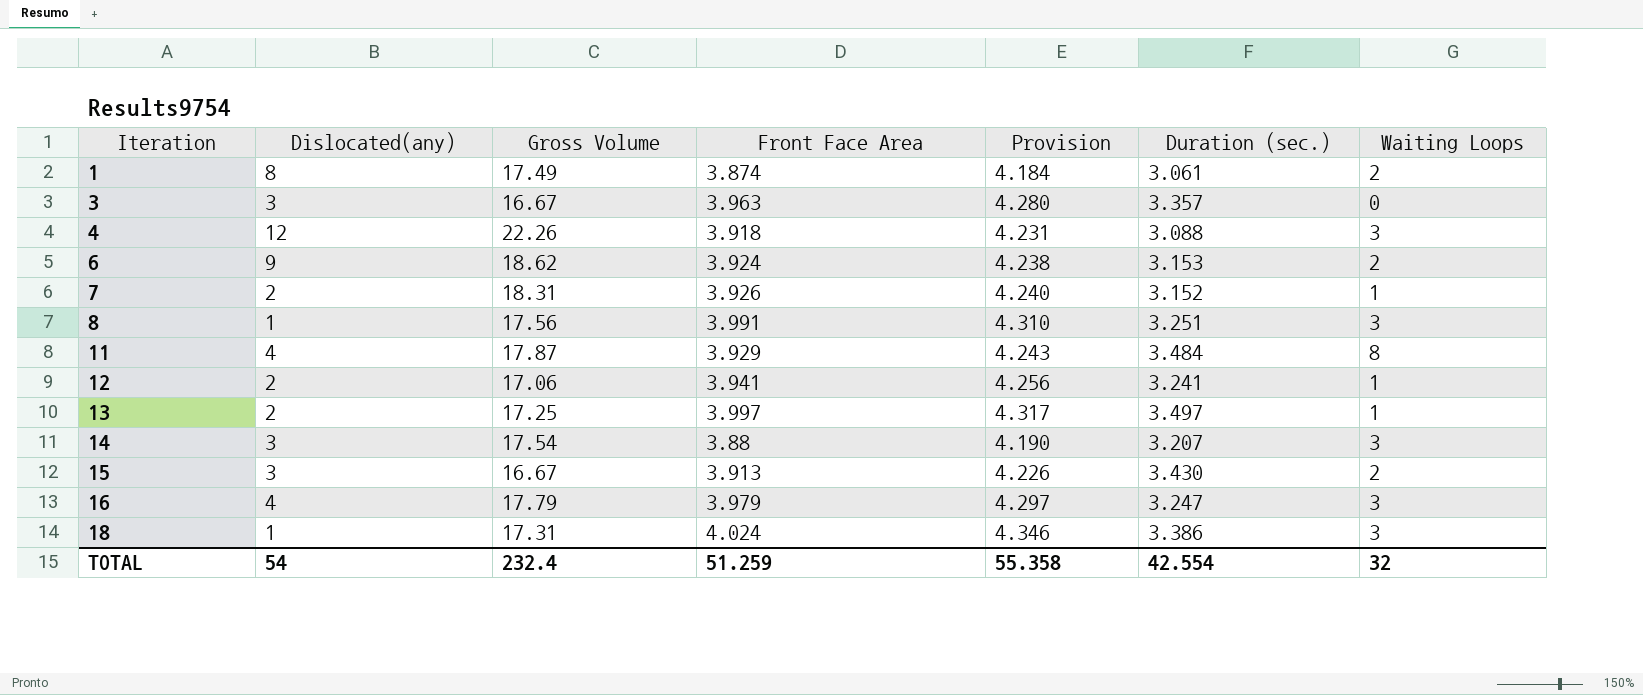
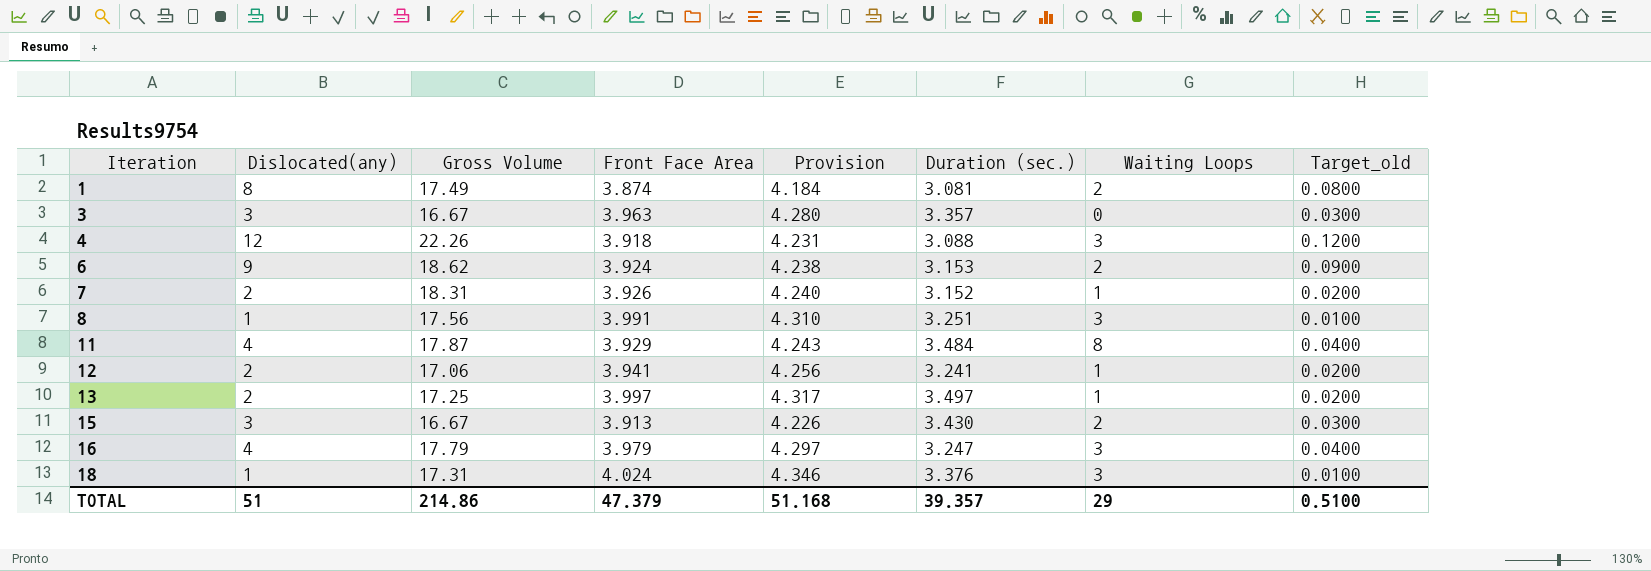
column Target_old | formula: none -> [Dislocated(any)] * 0.01
row 14: 3 | 17.54 | 3.88 | 4.190 | 3.207 | 3 -> none
1 | Duration (sec.): 3.061 -> 3.081
18 | Duration (sec.): 3.386 -> 3.376
TOTAL | Dislocated(any): 54 -> 51
TOTAL | Gross Volume: 232.4 -> 214.86
TOTAL | Front Face Area: 51.259 -> 47.379
TOTAL | Provision: 55.358 -> 51.168
TOTAL | Duration (sec.): 42.554 -> 39.357
TOTAL | Waiting Loops: 32 -> 29

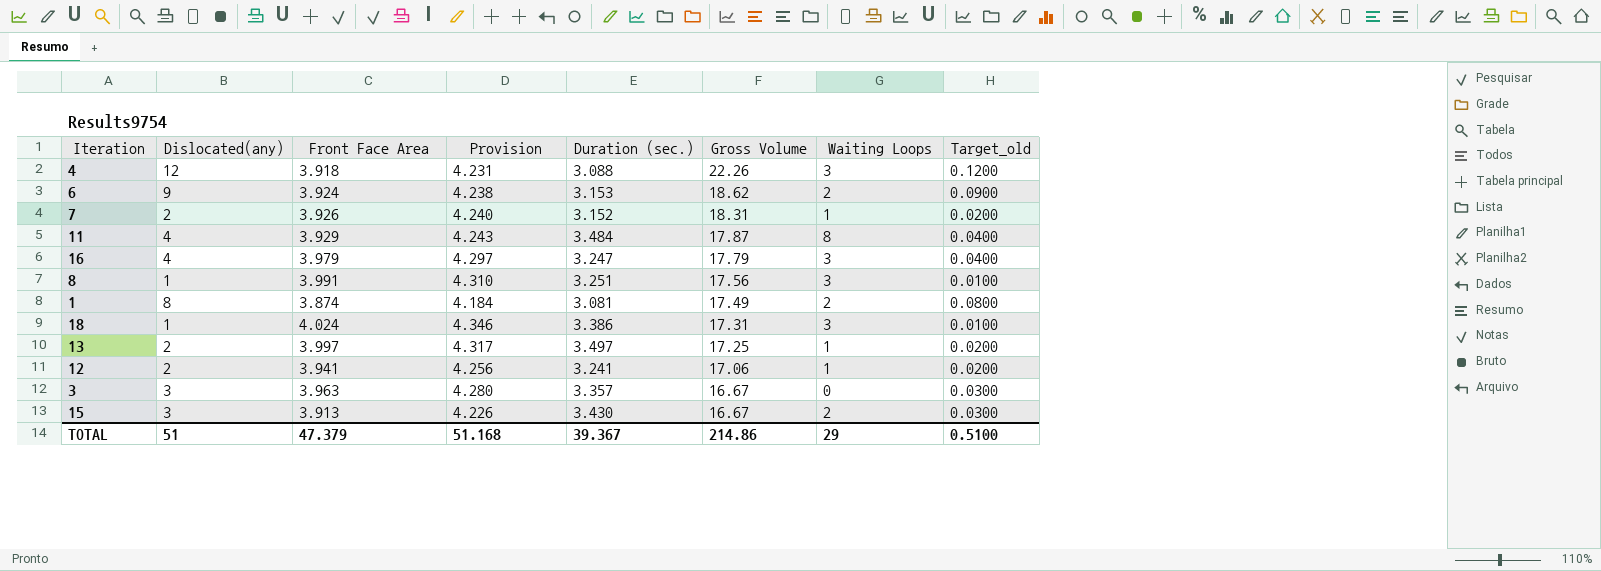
row order: Iteration ascending -> Gross Volume descending
column Gross Volume | position: 3 -> 6
18 | Duration (sec.): 3.376 -> 3.386
TOTAL | Duration (sec.): 39.357 -> 39.367

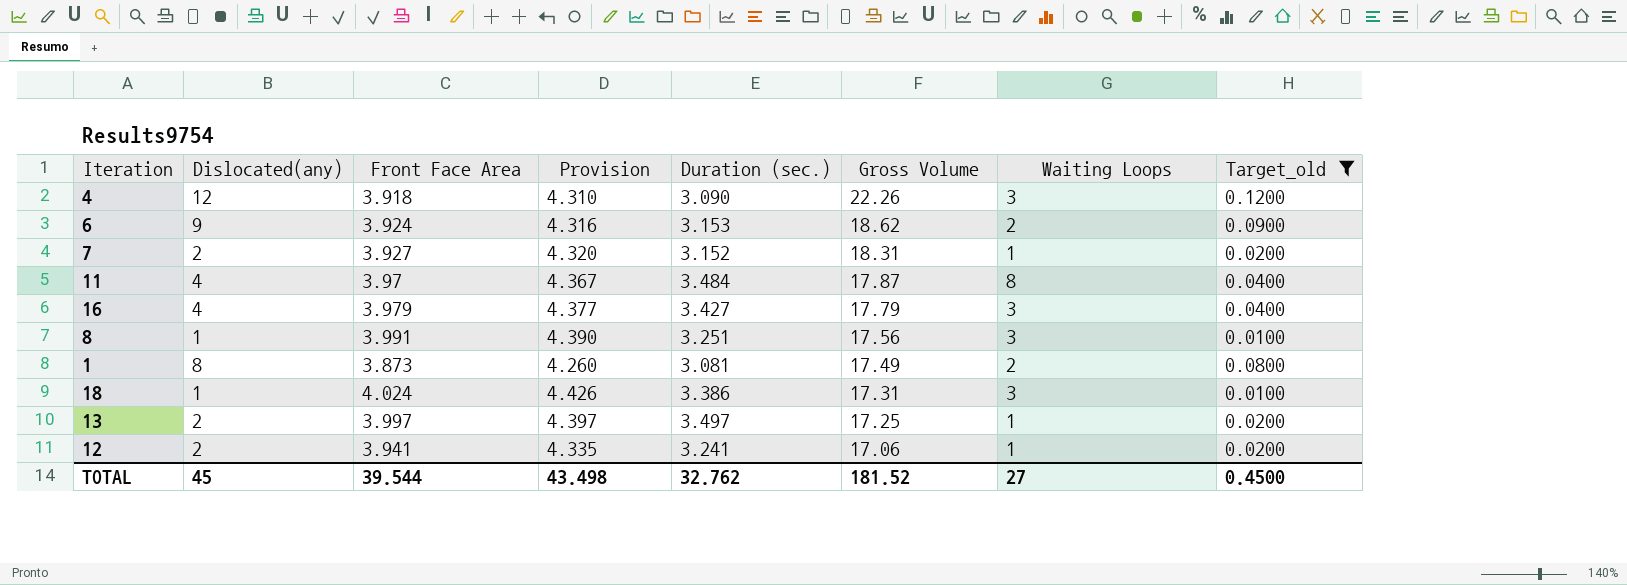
filter: none -> Target_old != 0.0300
column Provision | formula: [Front Face Area] * 1.08 -> [Front Face Area] * 1.1
4 | Duration (sec.): 3.088 -> 3.090
7 | Front Face Area: 3.926 -> 3.927
11 | Front Face Area: 3.929 -> 3.97
16 | Duration (sec.): 3.247 -> 3.427
1 | Front Face Area: 3.874 -> 3.873
TOTAL | Dislocated(any): 51 -> 45
TOTAL | Front Face Area: 47.379 -> 39.544
TOTAL | Provision: 51.168 -> 43.498
TOTAL | Duration (sec.): 39.367 -> 32.762
TOTAL | Gross Volume: 214.86 -> 181.52
TOTAL | Waiting Loops: 29 -> 27
TOTAL | Target_old: 0.5100 -> 0.4500

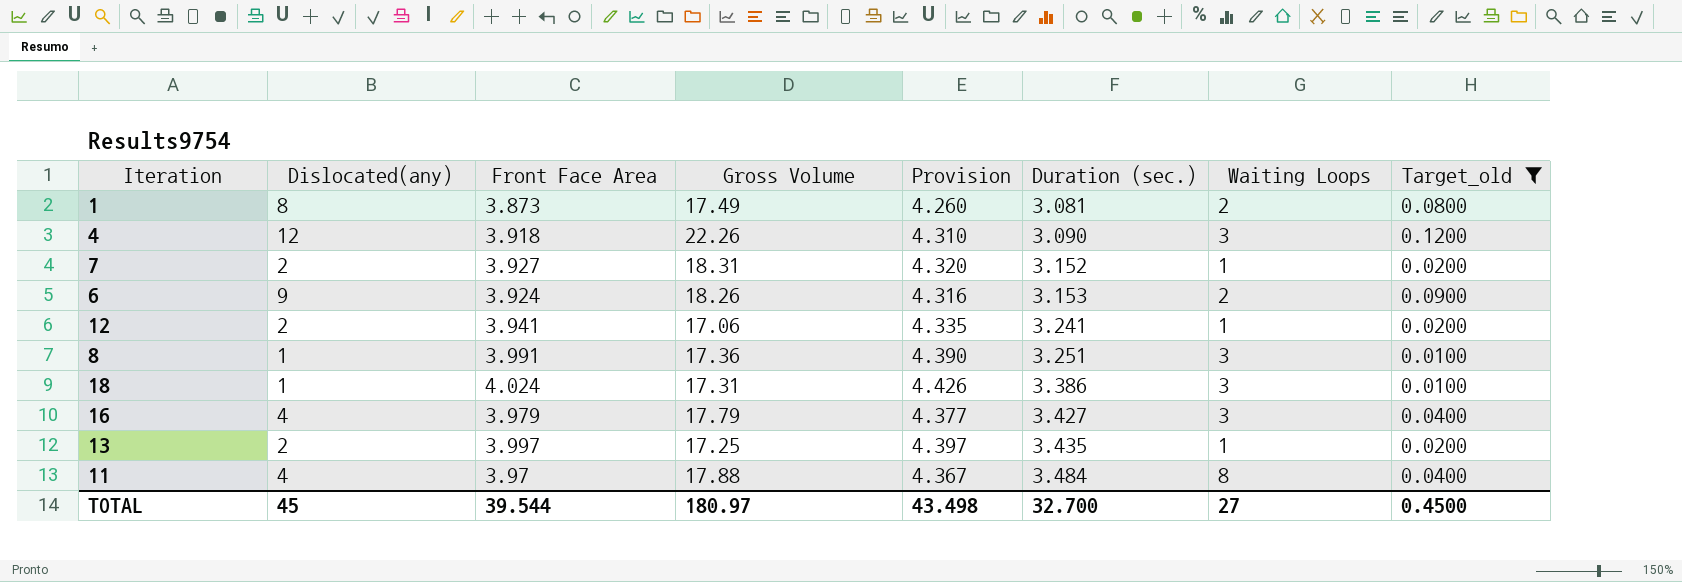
row order: Gross Volume descending -> Duration (sec.) ascending
column Gross Volume | position: 6 -> 4
6 | Gross Volume: 18.62 -> 18.26
8 | Gross Volume: 17.56 -> 17.36
13 | Duration (sec.): 3.497 -> 3.435
11 | Gross Volume: 17.87 -> 17.88
TOTAL | Gross Volume: 181.52 -> 180.97
TOTAL | Duration (sec.): 32.762 -> 32.700

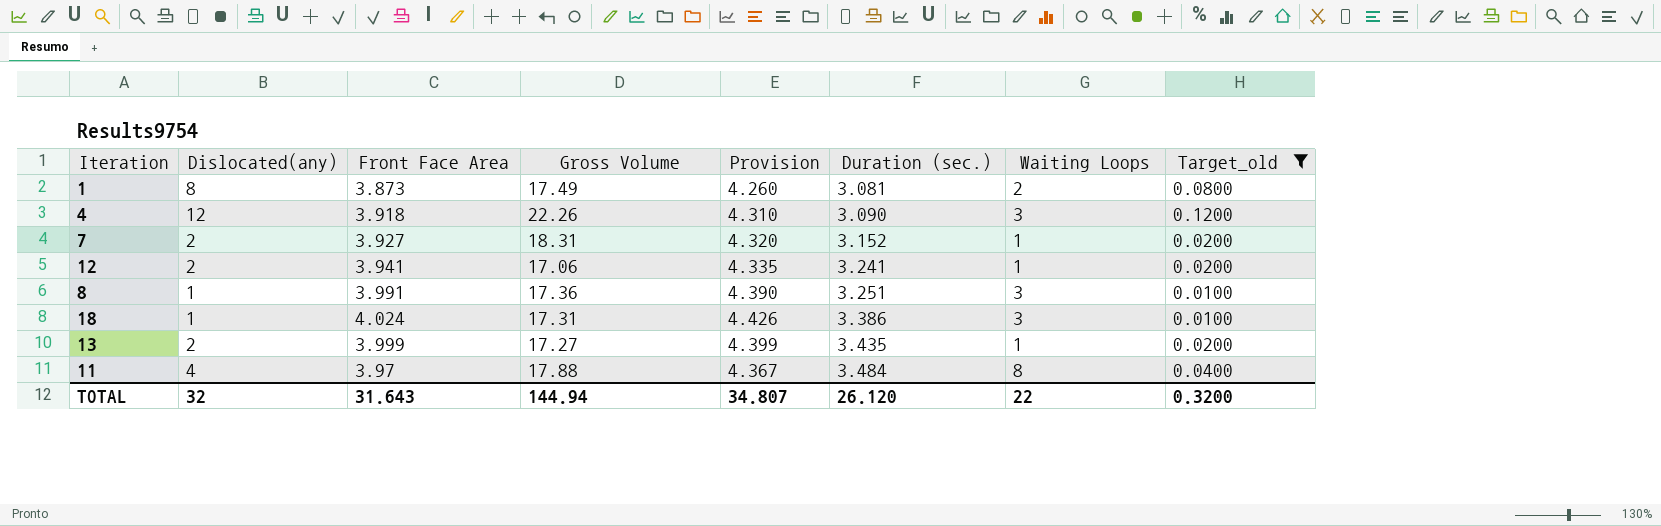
row 6: 9 | 3.924 | 18.26 | 4.316 | 3.153 | 2 | 0.0900 -> none
row 16: 4 | 3.979 | 17.79 | 4.377 | 3.427 | 3 | 0.0400 -> none
13 | Front Face Area: 3.997 -> 3.999
13 | Gross Volume: 17.25 -> 17.27
13 | Provision: 4.397 -> 4.399
TOTAL | Dislocated(any): 45 -> 32
TOTAL | Front Face Area: 39.544 -> 31.643
TOTAL | Gross Volume: 180.97 -> 144.94
TOTAL | Provision: 43.498 -> 34.807
TOTAL | Duration (sec.): 32.700 -> 26.120
TOTAL | Waiting Loops: 27 -> 22
TOTAL | Target_old: 0.4500 -> 0.3200

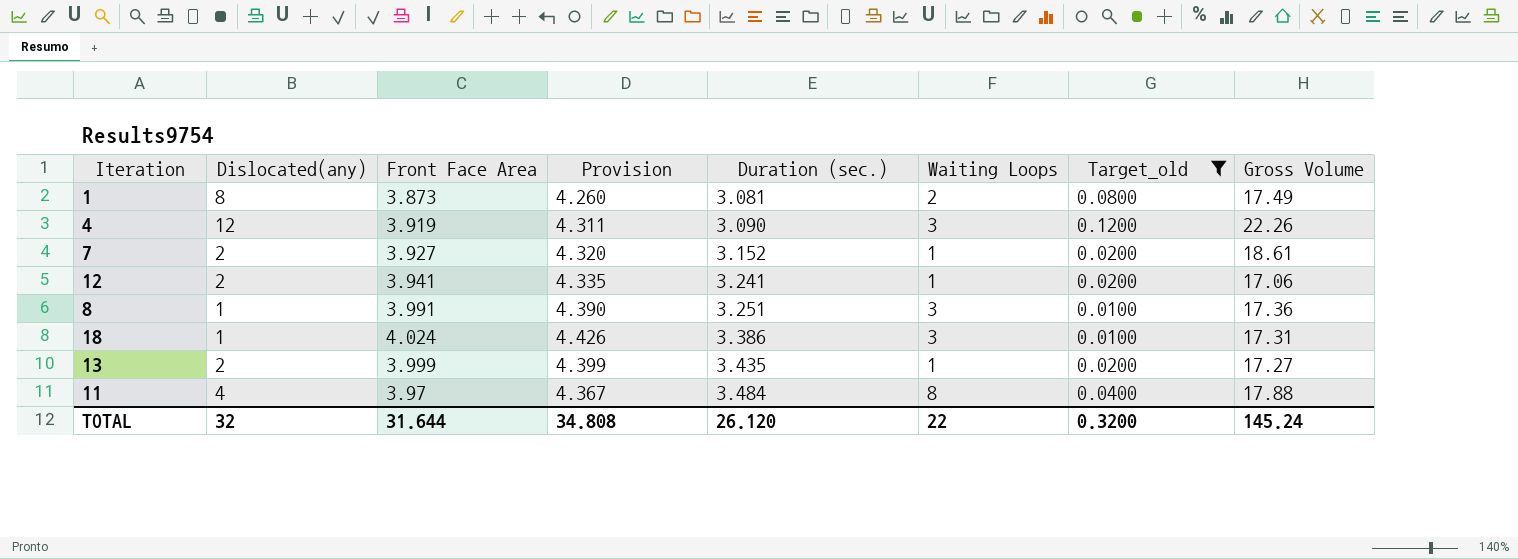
column Gross Volume | position: 4 -> 8
4 | Front Face Area: 3.918 -> 3.919
4 | Provision: 4.310 -> 4.311
7 | Gross Volume: 18.31 -> 18.61
TOTAL | Front Face Area: 31.643 -> 31.644
TOTAL | Provision: 34.807 -> 34.808
TOTAL | Gross Volume: 144.94 -> 145.24

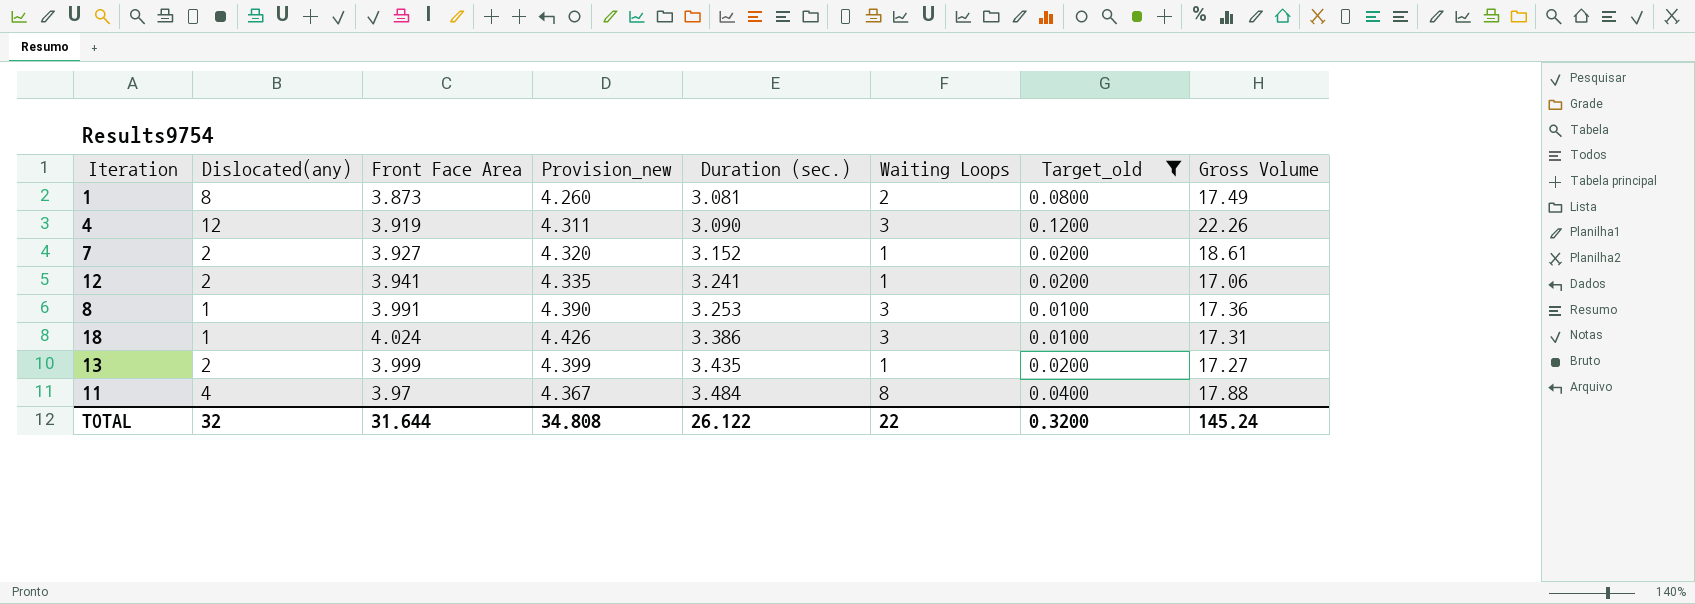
column name: Provision -> Provision_new
8 | Duration (sec.): 3.251 -> 3.253
TOTAL | Duration (sec.): 26.120 -> 26.122

